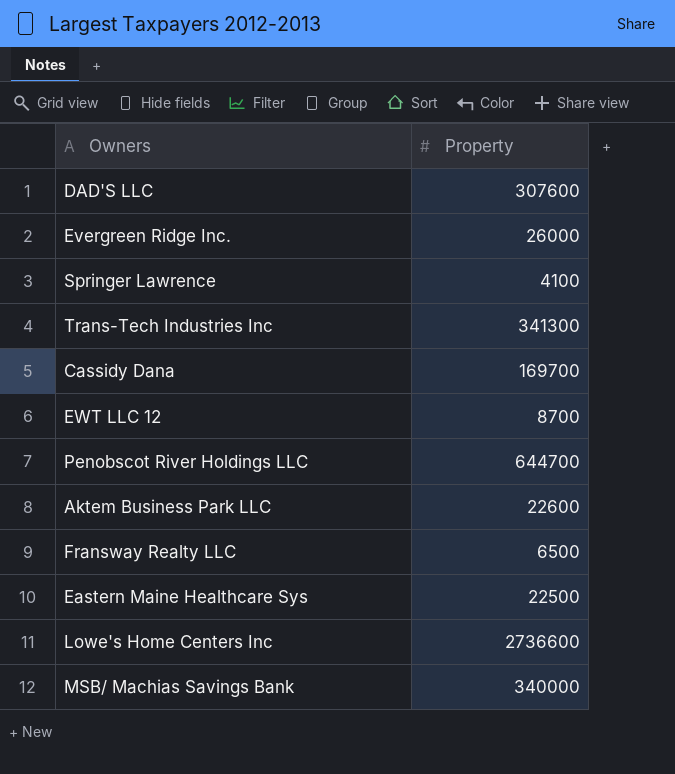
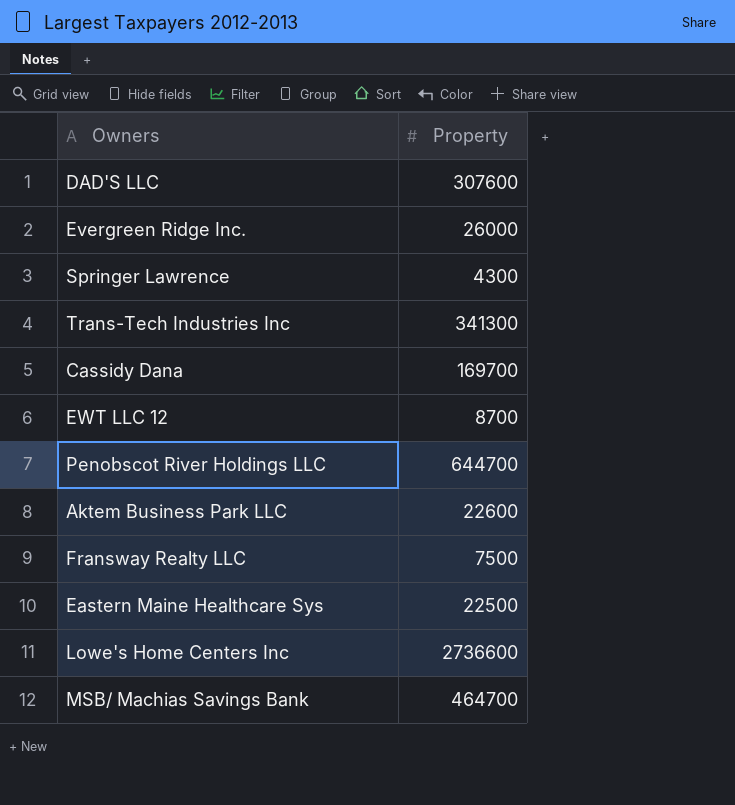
Springer Lawrence | Property: 4100 -> 4300
Fransway Realty LLC | Property: 6500 -> 7500
MSB/ Machias Savings Bank | Property: 340000 -> 464700

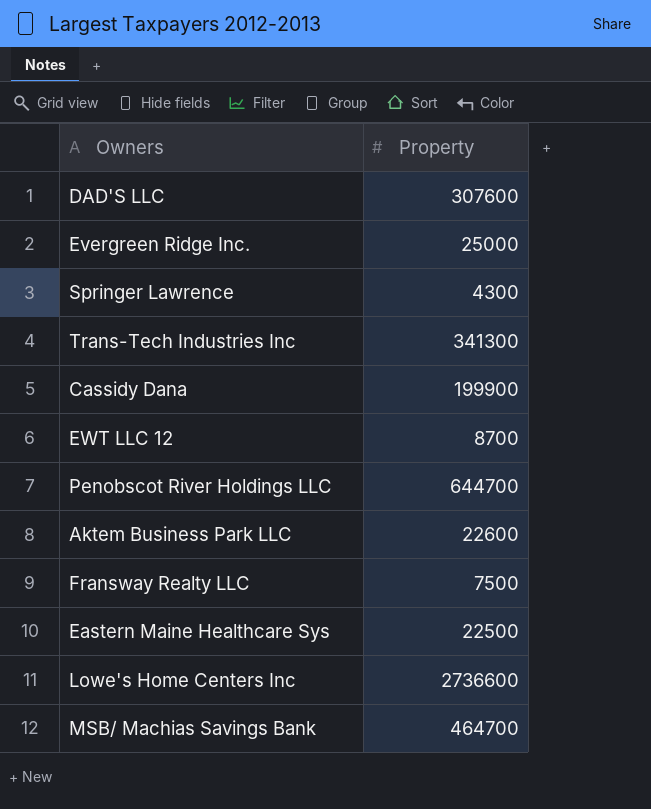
Evergreen Ridge Inc. | Property: 26000 -> 25000
Cassidy Dana | Property: 169700 -> 199900

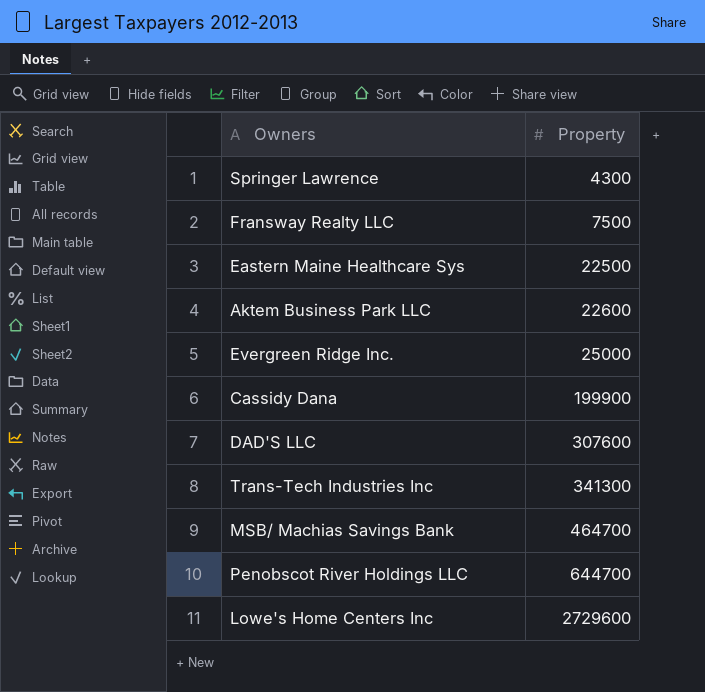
row order: none -> Property ascending
row EWT LLC 12: 8700 -> none
Lowe's Home Centers Inc | Property: 2736600 -> 2729600

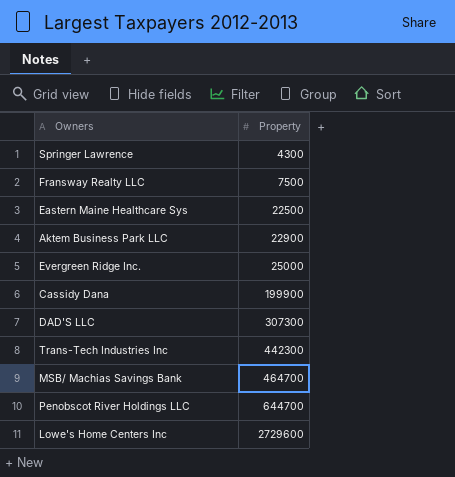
Aktem Business Park LLC | Property: 22600 -> 22900
DAD'S LLC | Property: 307600 -> 307300
Trans-Tech Industries Inc | Property: 341300 -> 442300

